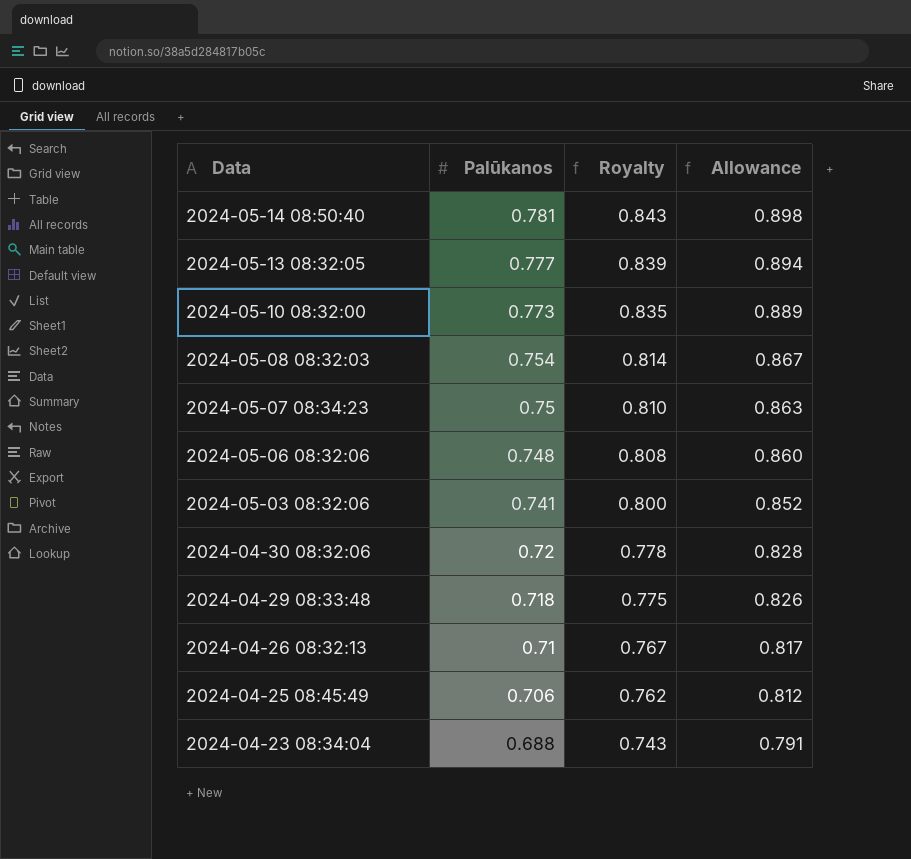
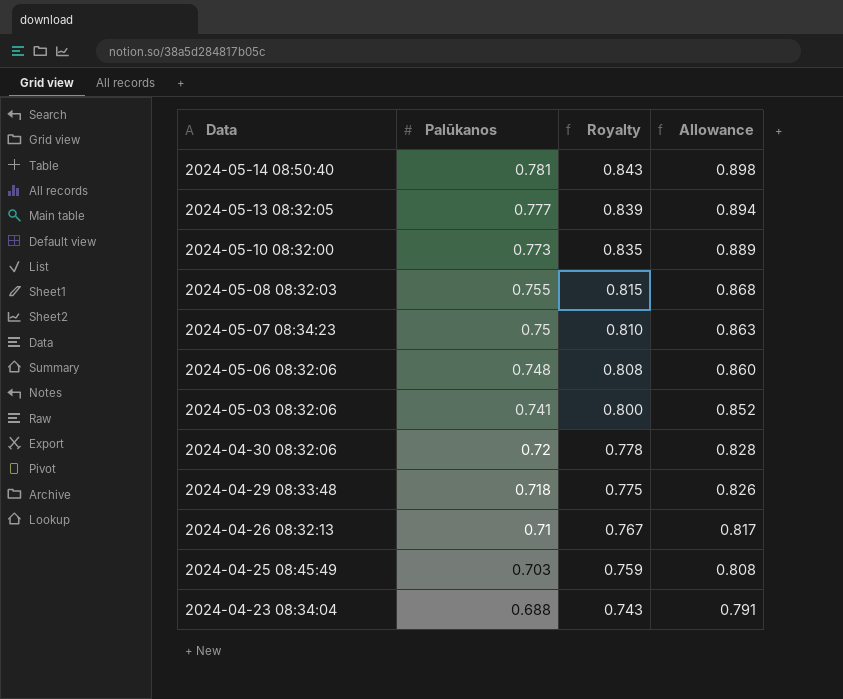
2024-05-08 08:32:03 | Palūkanos: 0.754 -> 0.755
2024-05-08 08:32:03 | Royalty: 0.814 -> 0.815
2024-05-08 08:32:03 | Allowance: 0.867 -> 0.868
2024-04-25 08:45:49 | Palūkanos: 0.706 -> 0.703
2024-04-25 08:45:49 | Royalty: 0.762 -> 0.759
2024-04-25 08:45:49 | Allowance: 0.812 -> 0.808

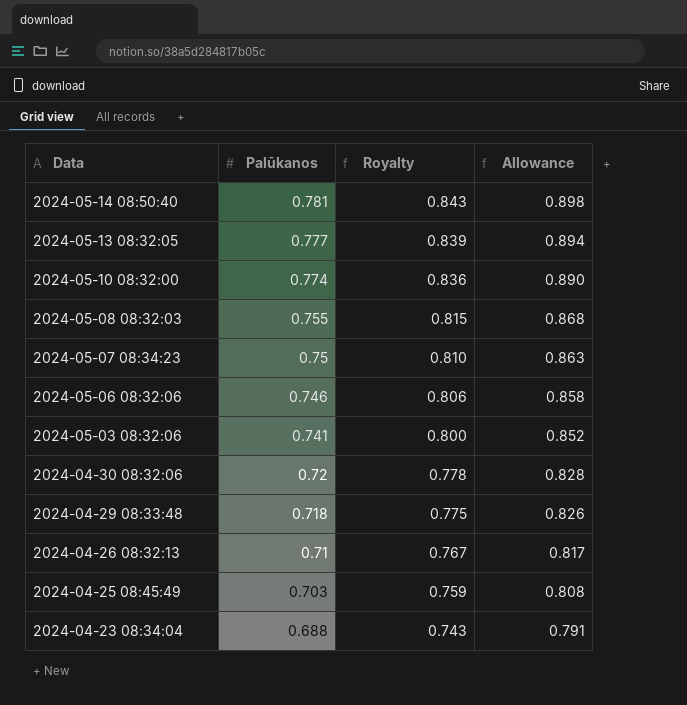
2024-05-10 08:32:00 | Palūkanos: 0.773 -> 0.774
2024-05-10 08:32:00 | Royalty: 0.835 -> 0.836
2024-05-10 08:32:00 | Allowance: 0.889 -> 0.890
2024-05-06 08:32:06 | Palūkanos: 0.748 -> 0.746
2024-05-06 08:32:06 | Royalty: 0.808 -> 0.806
2024-05-06 08:32:06 | Allowance: 0.860 -> 0.858

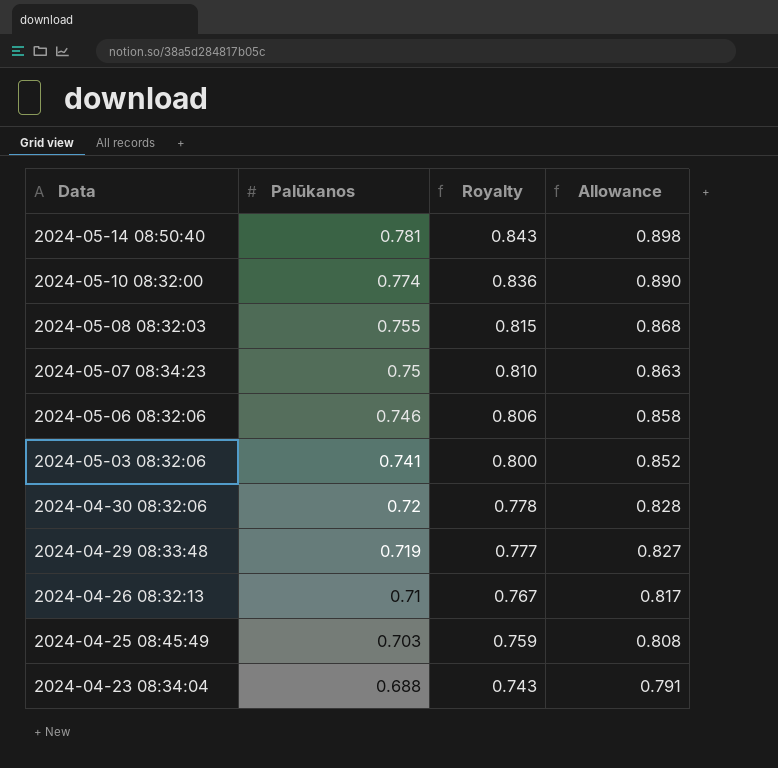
row 2024-05-13 08:32:05: 0.777 | 0.839 | 0.894 -> none
2024-04-29 08:33:48 | Palūkanos: 0.718 -> 0.719
2024-04-29 08:33:48 | Royalty: 0.775 -> 0.777
2024-04-29 08:33:48 | Allowance: 0.826 -> 0.827

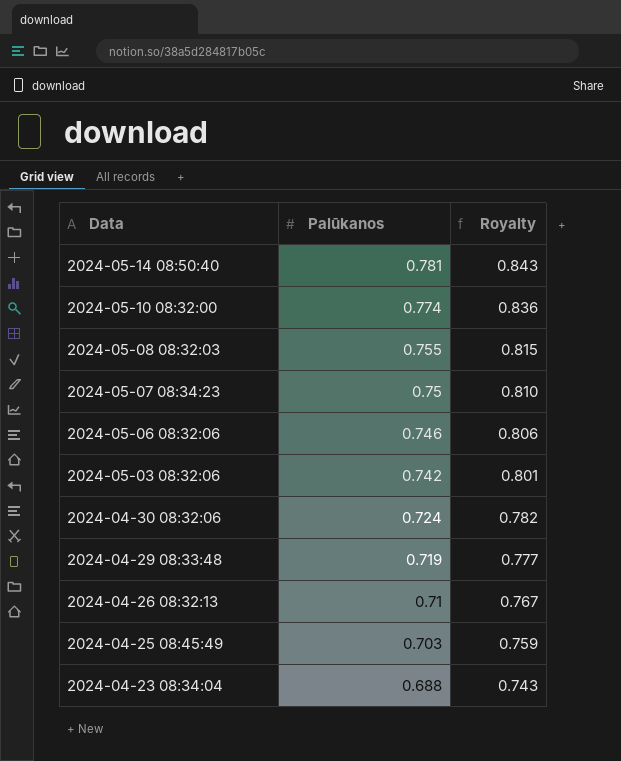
column Allowance | formula: [Palūkanos] * 1.15 -> none
2024-05-03 08:32:06 | Palūkanos: 0.741 -> 0.742
2024-05-03 08:32:06 | Royalty: 0.800 -> 0.801
2024-04-30 08:32:06 | Palūkanos: 0.72 -> 0.724
2024-04-30 08:32:06 | Royalty: 0.778 -> 0.782

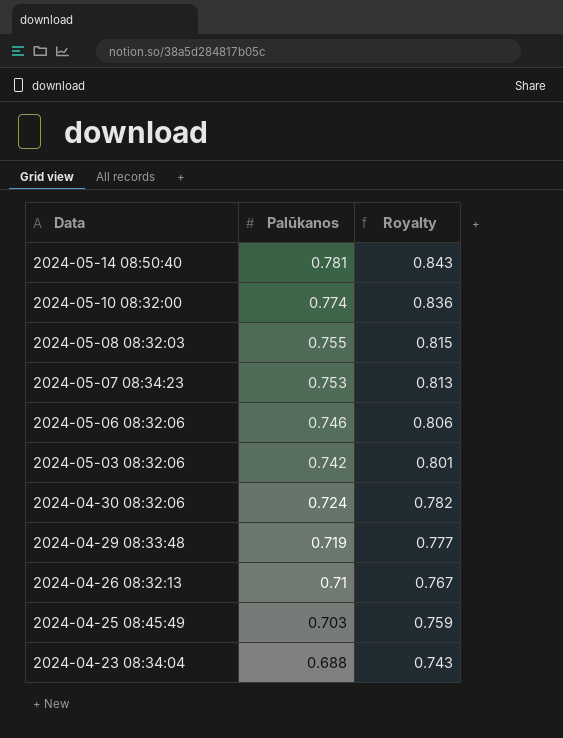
2024-05-07 08:34:23 | Palūkanos: 0.75 -> 0.753
2024-05-07 08:34:23 | Royalty: 0.810 -> 0.813

